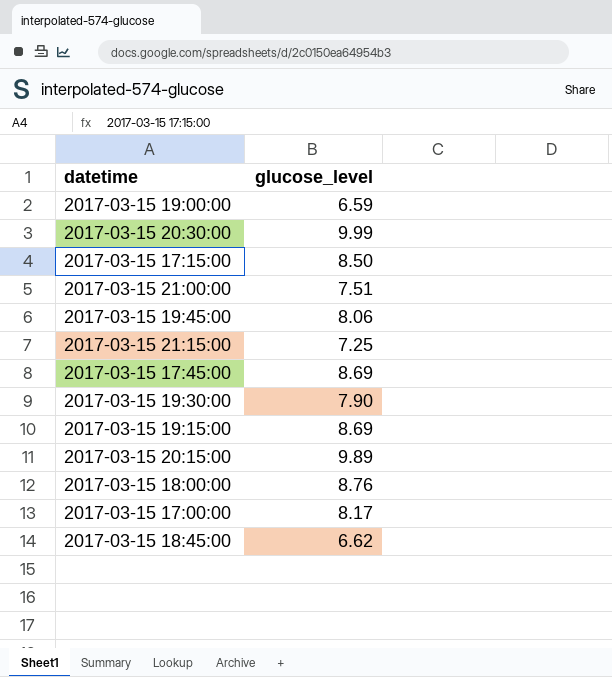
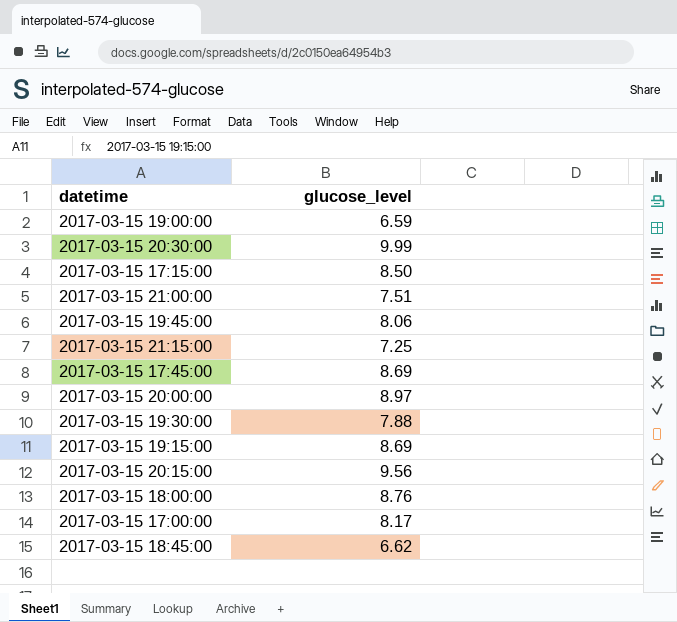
row 2017-03-15 20:00:00: none -> 8.97
2017-03-15 19:30:00 | glucose_level: 7.90 -> 7.88
2017-03-15 20:15:00 | glucose_level: 9.89 -> 9.56

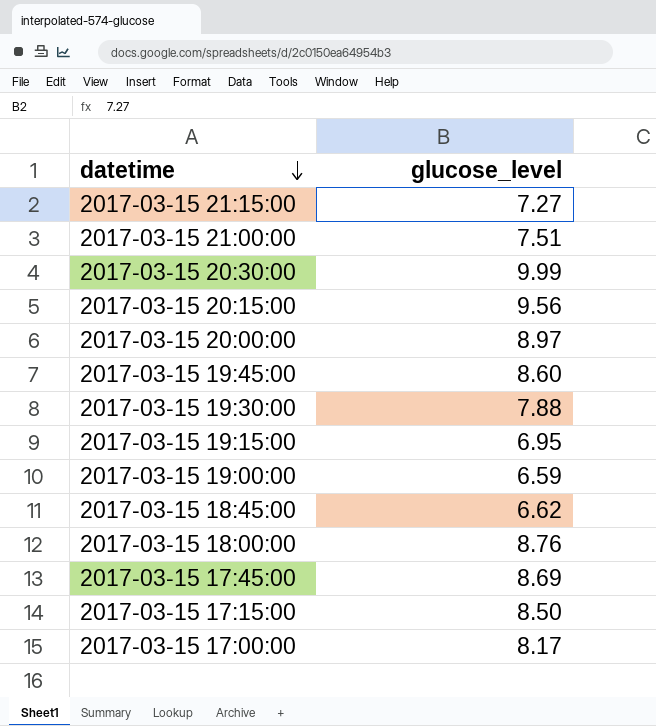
row order: none -> datetime descending
2017-03-15 21:15:00 | glucose_level: 7.25 -> 7.27
2017-03-15 19:45:00 | glucose_level: 8.06 -> 8.60
2017-03-15 19:15:00 | glucose_level: 8.69 -> 6.95

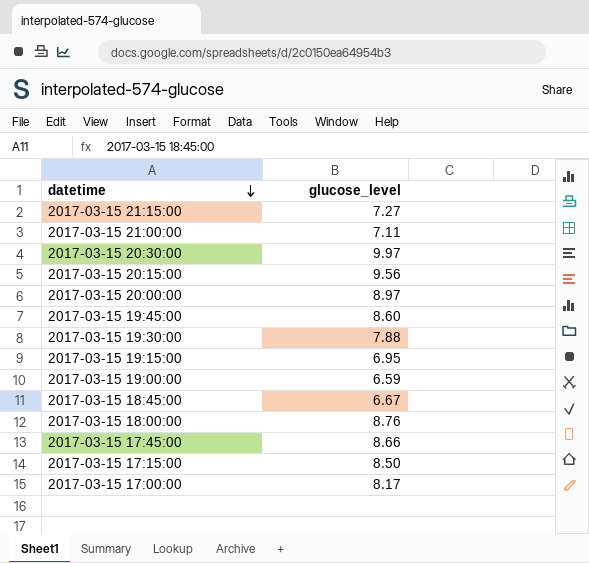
2017-03-15 21:00:00 | glucose_level: 7.51 -> 7.11
2017-03-15 20:30:00 | glucose_level: 9.99 -> 9.97
2017-03-15 18:45:00 | glucose_level: 6.62 -> 6.67
2017-03-15 17:45:00 | glucose_level: 8.69 -> 8.66

